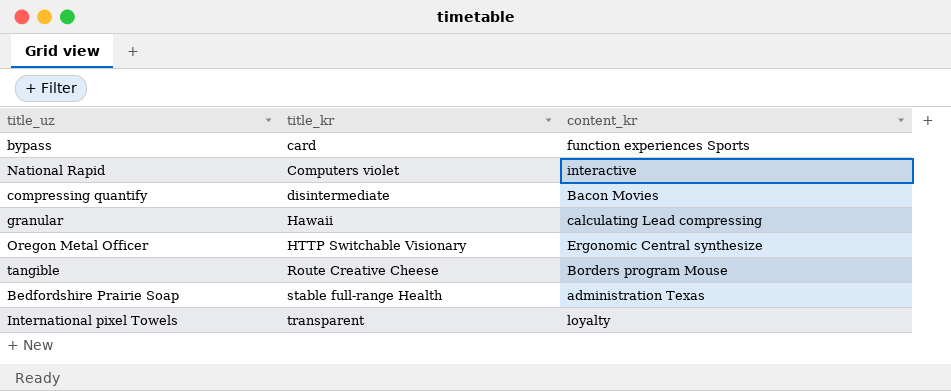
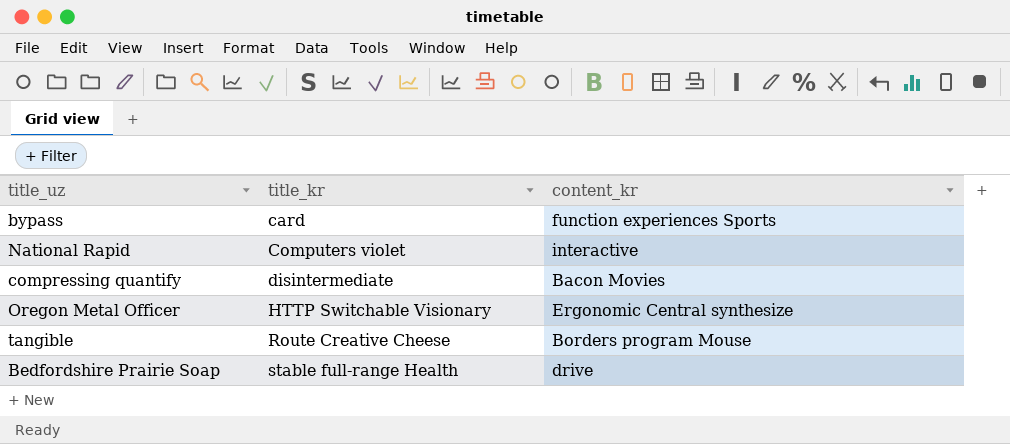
row granular: Hawaii | calculating Lead compressing -> none
row International pixel Towels: transparent | loyalty -> none
Bedfordshire Prairie Soap | content_kr: administration Texas -> drive

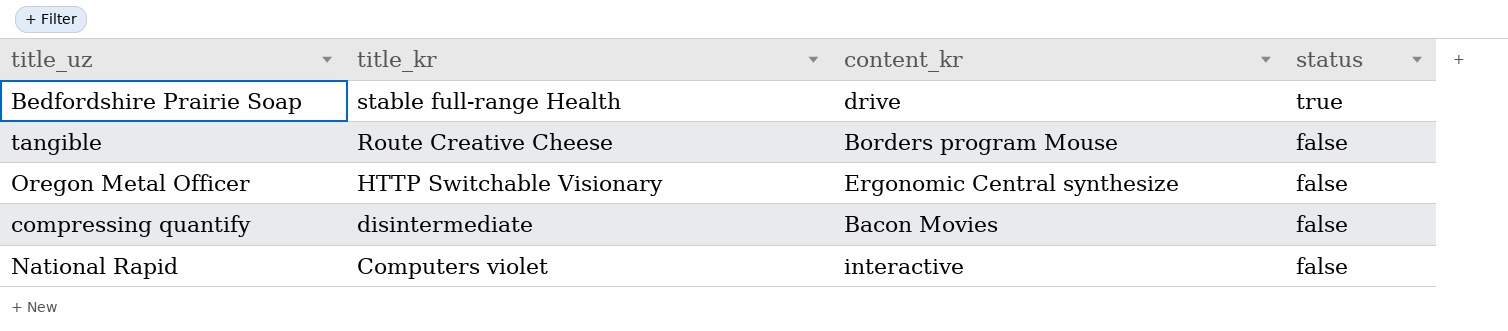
row order: title_kr ascending -> title_kr descending
column status | position: none -> 4
row bypass: card | function experiences Sports -> none

